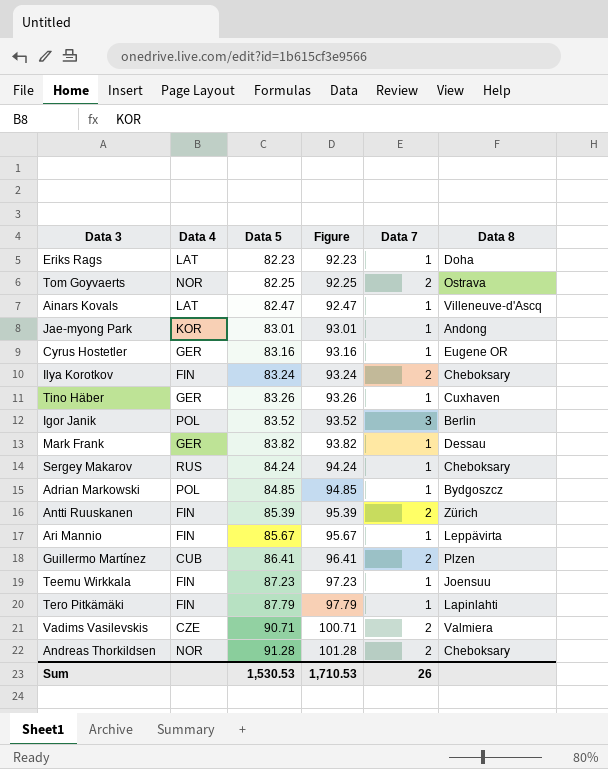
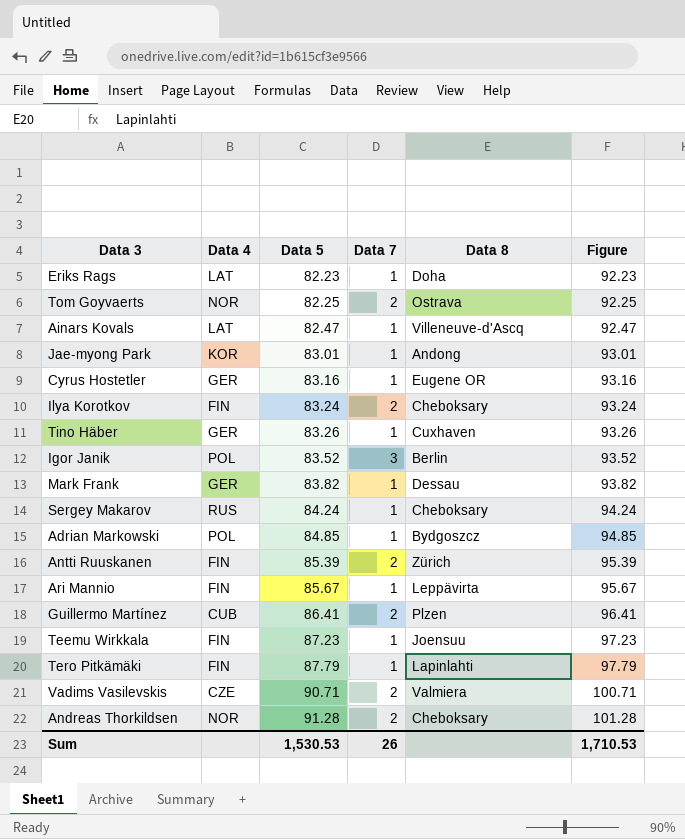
column Figure | position: 4 -> 6

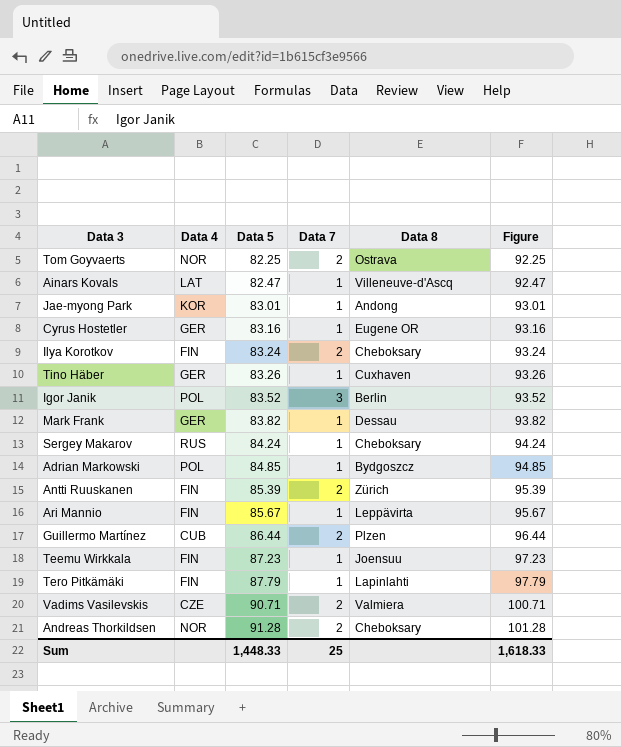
row Eriks Rags: LAT | 82.23 | 1 | Doha | 92.23 -> none
Guillermo Martínez | Data 5: 86.41 -> 86.44
Guillermo Martínez | Figure: 96.41 -> 96.44
Sum | Data 5: 1,530.53 -> 1,448.33
Sum | Data 7: 26 -> 25
Sum | Figure: 1,710.53 -> 1,618.33

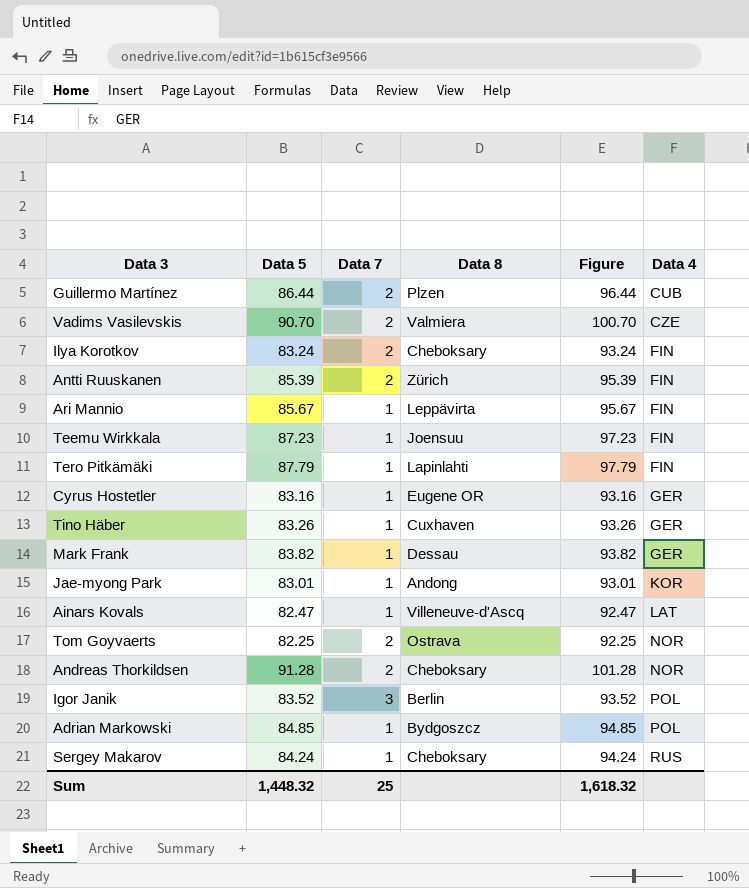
row order: Data 5 ascending -> Data 4 ascending
column Data 4 | position: 2 -> 6
Vadims Vasilevskis | Data 5: 90.71 -> 90.70
Vadims Vasilevskis | Figure: 100.71 -> 100.70
Sum | Data 5: 1,448.33 -> 1,448.32
Sum | Figure: 1,618.33 -> 1,618.32

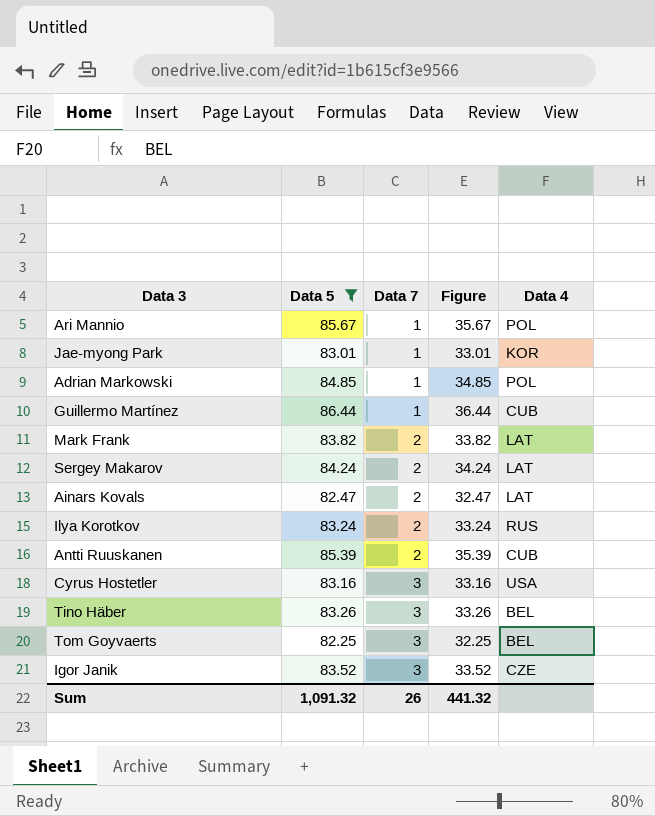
filter: none -> Data 5 <= 86.44
row order: Data 4 ascending -> Data 7 ascending
column Data 8 | position: 4 -> none
column Figure | formula: [Data 5] + 10 -> [Data 5] - 50
Ari Mannio | Data 4: FIN -> POL
Guillermo Martínez | Data 7: 2 -> 1
Mark Frank | Data 7: 1 -> 2
Mark Frank | Data 4: GER -> LAT
Sergey Makarov | Data 7: 1 -> 2
Sergey Makarov | Data 4: RUS -> LAT
Ainars Kovals | Data 7: 1 -> 2
Ilya Korotkov | Data 4: FIN -> RUS
Antti Ruuskanen | Data 4: FIN -> CUB
Cyrus Hostetler | Data 7: 1 -> 3
Cyrus Hostetler | Data 4: GER -> USA
Tino Häber | Data 7: 1 -> 3
Tino Häber | Data 4: GER -> BEL
Tom Goyvaerts | Data 7: 2 -> 3
Tom Goyvaerts | Data 4: NOR -> BEL
Igor Janik | Data 4: POL -> CZE
Sum | Data 5: 1,448.32 -> 1,091.32
Sum | Data 7: 25 -> 26
Sum | Figure: 1,618.32 -> 441.32

